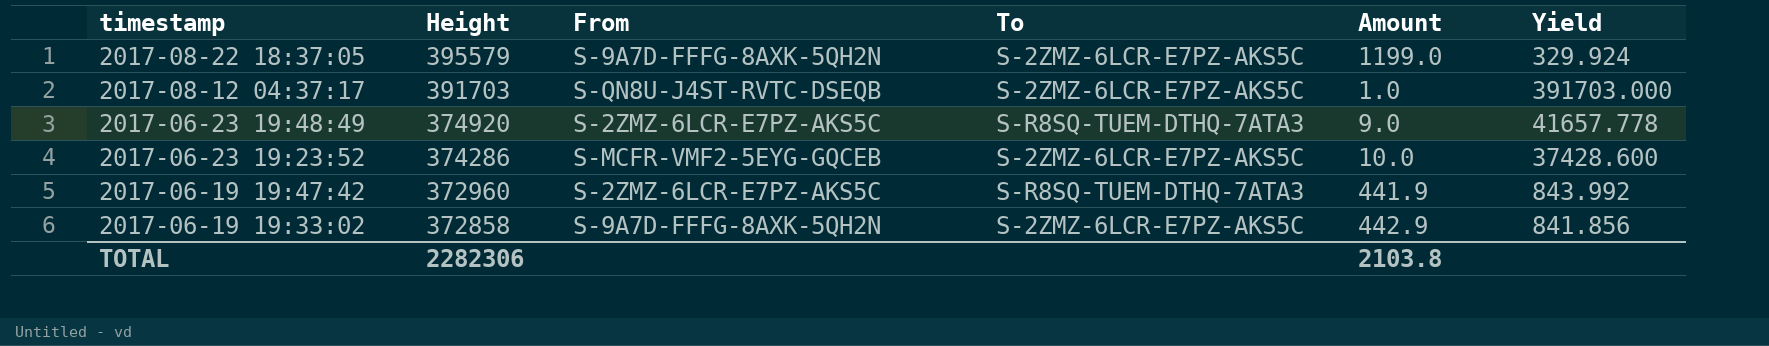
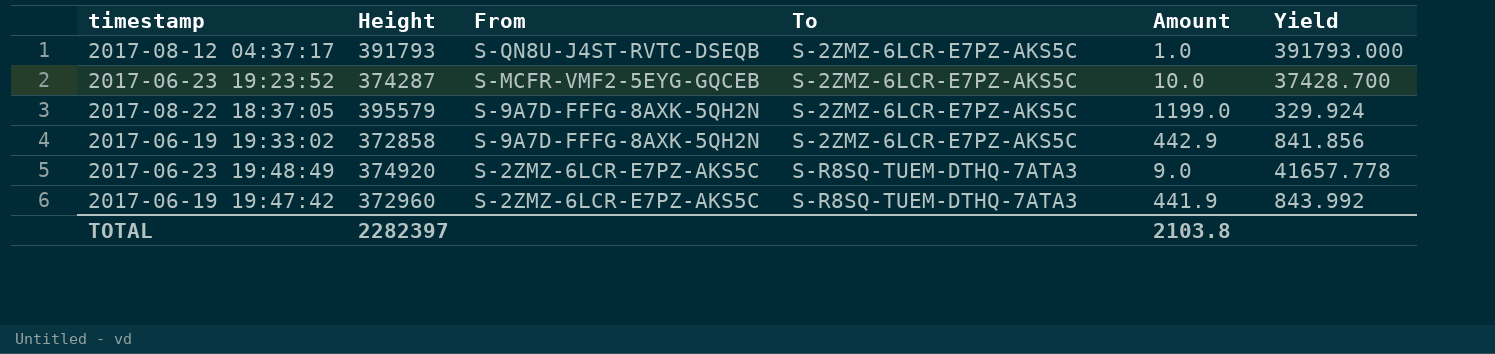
row order: timestamp descending -> From descending
2017-08-12 04:37:17 | Height: 391703 -> 391793
2017-08-12 04:37:17 | Yield: 391703.000 -> 391793.000
2017-06-23 19:23:52 | Height: 374286 -> 374287
2017-06-23 19:23:52 | Yield: 37428.600 -> 37428.700
TOTAL | Height: 2282306 -> 2282397

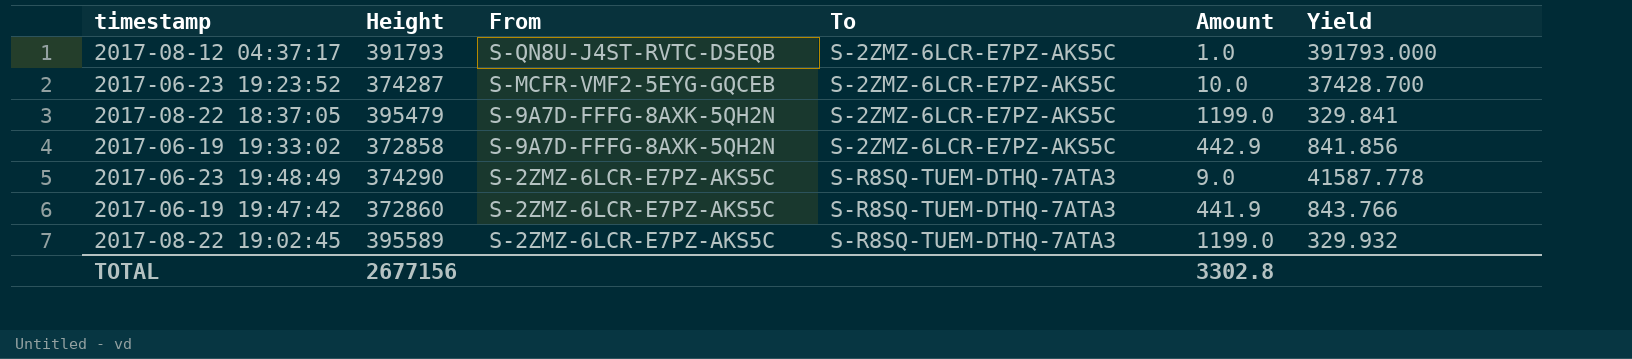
2017-08-22 18:37:05 | Height: 395579 -> 395479
2017-08-22 18:37:05 | Yield: 329.924 -> 329.841
2017-06-23 19:48:49 | Height: 374920 -> 374290
2017-06-23 19:48:49 | Yield: 41657.778 -> 41587.778
2017-06-19 19:47:42 | Height: 372960 -> 372860
2017-06-19 19:47:42 | Yield: 843.992 -> 843.766
row 2017-08-22 19:02:45: none -> 395589 | S-2ZMZ-6LCR-E7PZ-AKS5C | S-R8SQ-TUEM-DTHQ-7ATA3 | 1199.0 | 329.932
TOTAL | Height: 2282397 -> 2677156
TOTAL | Amount: 2103.8 -> 3302.8

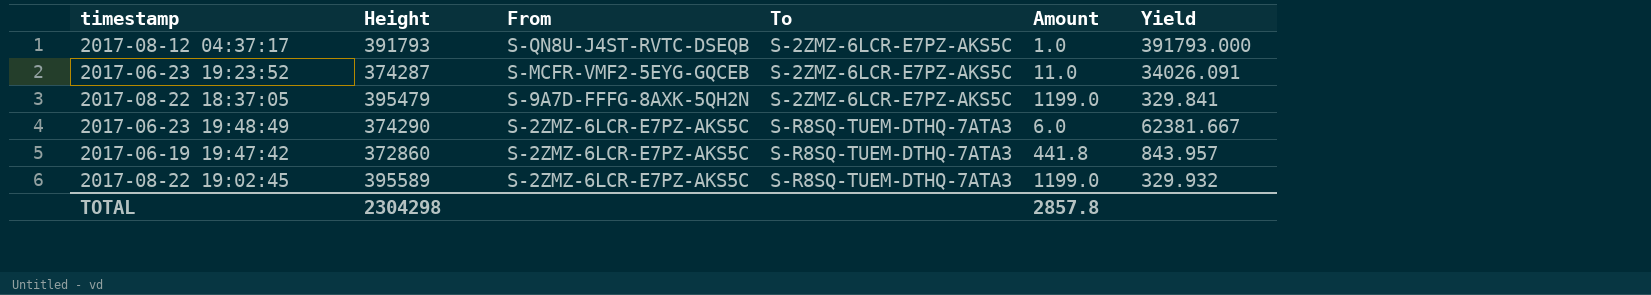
row 2017-06-19 19:33:02: 372858 | S-9A7D-FFFG-8AXK-5QH2N | S-2ZMZ-6LCR-E7PZ-AKS5C | 442.9 | 841.856 -> none
2017-06-23 19:23:52 | Amount: 10.0 -> 11.0
2017-06-23 19:23:52 | Yield: 37428.700 -> 34026.091
2017-06-23 19:48:49 | Amount: 9.0 -> 6.0
2017-06-23 19:48:49 | Yield: 41587.778 -> 62381.667
2017-06-19 19:47:42 | Amount: 441.9 -> 441.8
2017-06-19 19:47:42 | Yield: 843.766 -> 843.957
TOTAL | Height: 2677156 -> 2304298
TOTAL | Amount: 3302.8 -> 2857.8

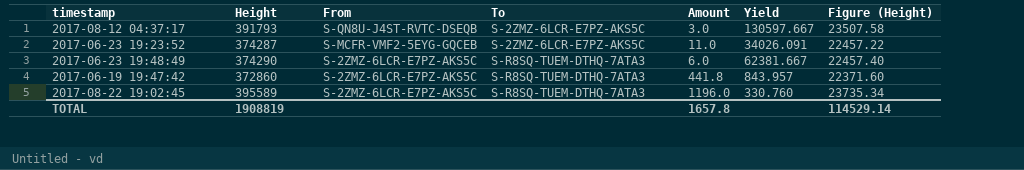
column Figure (Height) | formula: none -> [Height] * 0.06
row 2017-08-22 18:37:05: 395479 | S-9A7D-FFFG-8AXK-5QH2N | S-2ZMZ-6LCR-E7PZ-AKS5C | 1199.0 | 329.841 -> none
2017-08-12 04:37:17 | Amount: 1.0 -> 3.0
2017-08-12 04:37:17 | Yield: 391793.000 -> 130597.667
2017-08-22 19:02:45 | Amount: 1199.0 -> 1196.0
2017-08-22 19:02:45 | Yield: 329.932 -> 330.760
TOTAL | Height: 2304298 -> 1908819
TOTAL | Amount: 2857.8 -> 1657.8

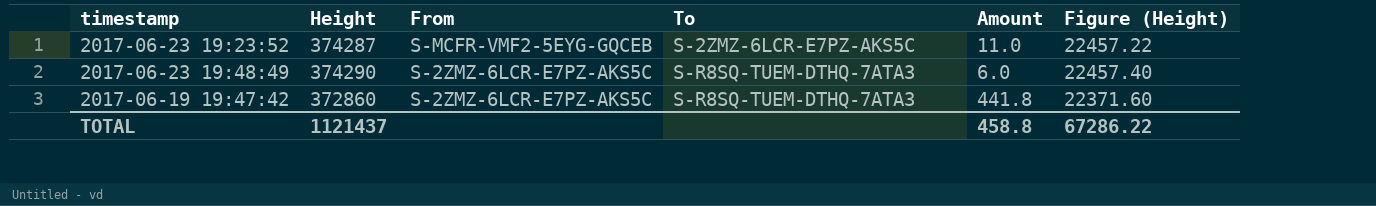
column Yield | formula: [Height] / [Amount] -> none
row 2017-08-12 04:37:17: 391793 | S-QN8U-J4ST-RVTC-DSEQB | S-2ZMZ-6LCR-E7PZ-AKS5C | 3.0 | 130597.667 | 23507.58 -> none
row 2017-08-22 19:02:45: 395589 | S-2ZMZ-6LCR-E7PZ-AKS5C | S-R8SQ-TUEM-DTHQ-7ATA3 | 1196.0 | 330.760 | 23735.34 -> none
TOTAL | Height: 1908819 -> 1121437
TOTAL | Amount: 1657.8 -> 458.8
TOTAL | Figure (Height): 114529.14 -> 67286.22

